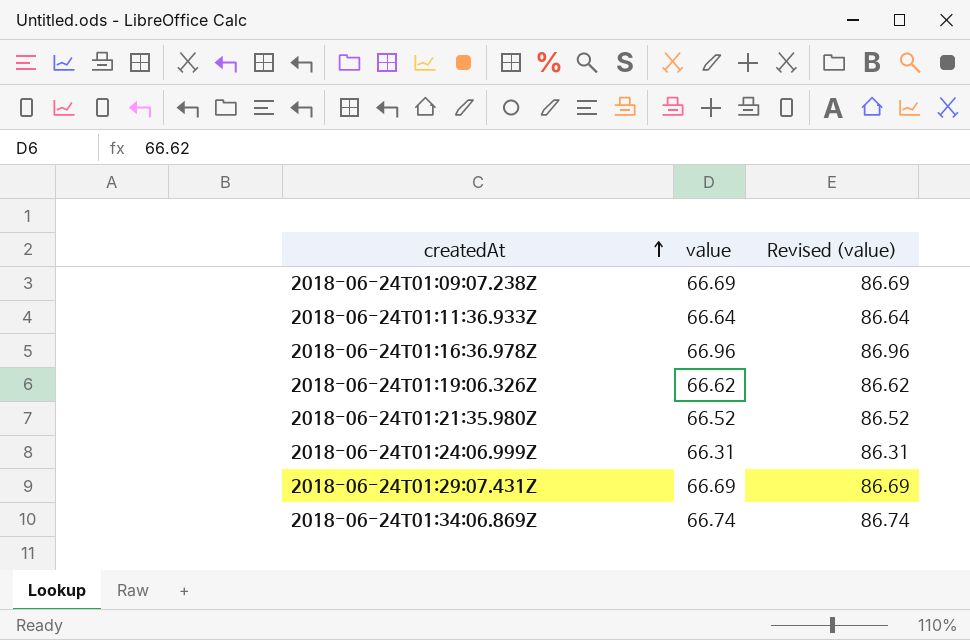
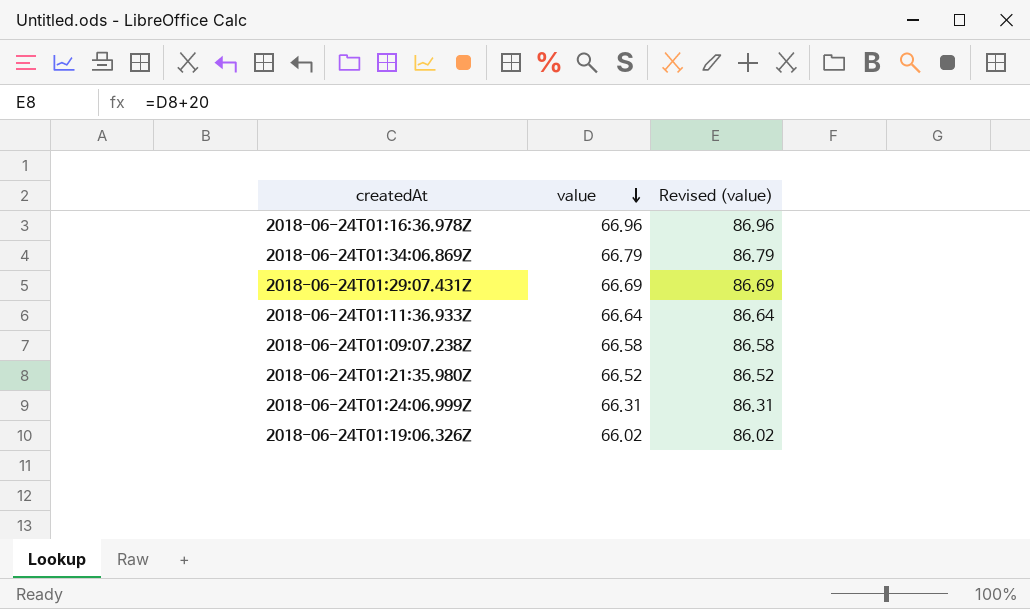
row order: createdAt ascending -> value descending
2018-06-24T01:34:06.869Z | value: 66.74 -> 66.79
2018-06-24T01:34:06.869Z | Revised (value): 86.74 -> 86.79
2018-06-24T01:09:07.238Z | value: 66.69 -> 66.58
2018-06-24T01:09:07.238Z | Revised (value): 86.69 -> 86.58
2018-06-24T01:19:06.326Z | value: 66.62 -> 66.02
2018-06-24T01:19:06.326Z | Revised (value): 86.62 -> 86.02

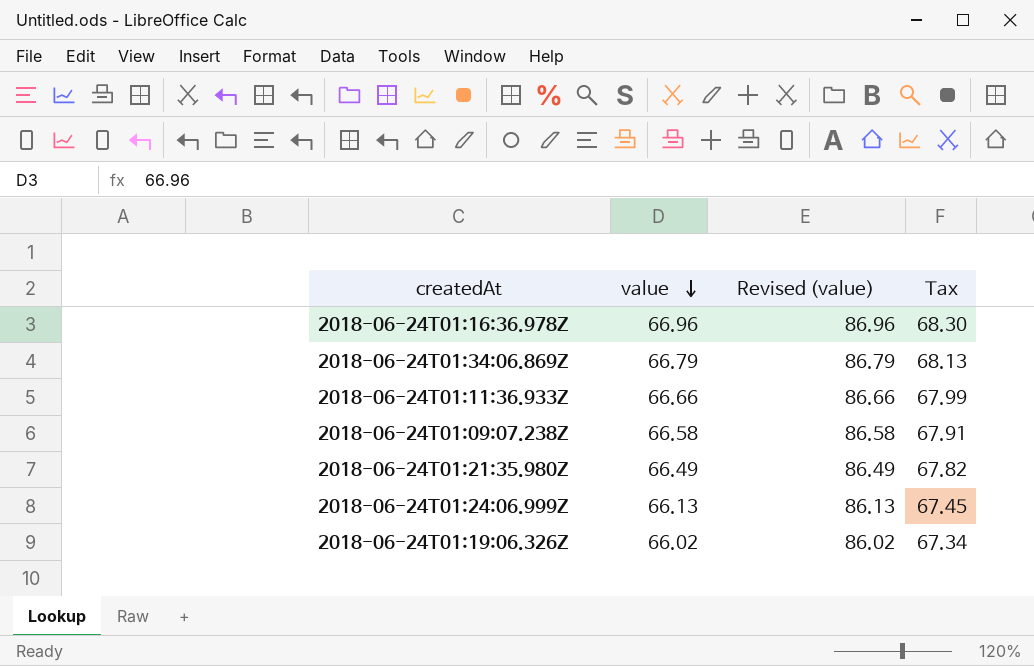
column Tax | formula: none -> [value] * 1.02
row 2018-06-24T01:29:07.431Z: 66.69 | 86.69 -> none
2018-06-24T01:11:36.933Z | value: 66.64 -> 66.66
2018-06-24T01:11:36.933Z | Revised (value): 86.64 -> 86.66
2018-06-24T01:21:35.980Z | value: 66.52 -> 66.49
2018-06-24T01:21:35.980Z | Revised (value): 86.52 -> 86.49
2018-06-24T01:24:06.999Z | value: 66.31 -> 66.13
2018-06-24T01:24:06.999Z | Revised (value): 86.31 -> 86.13

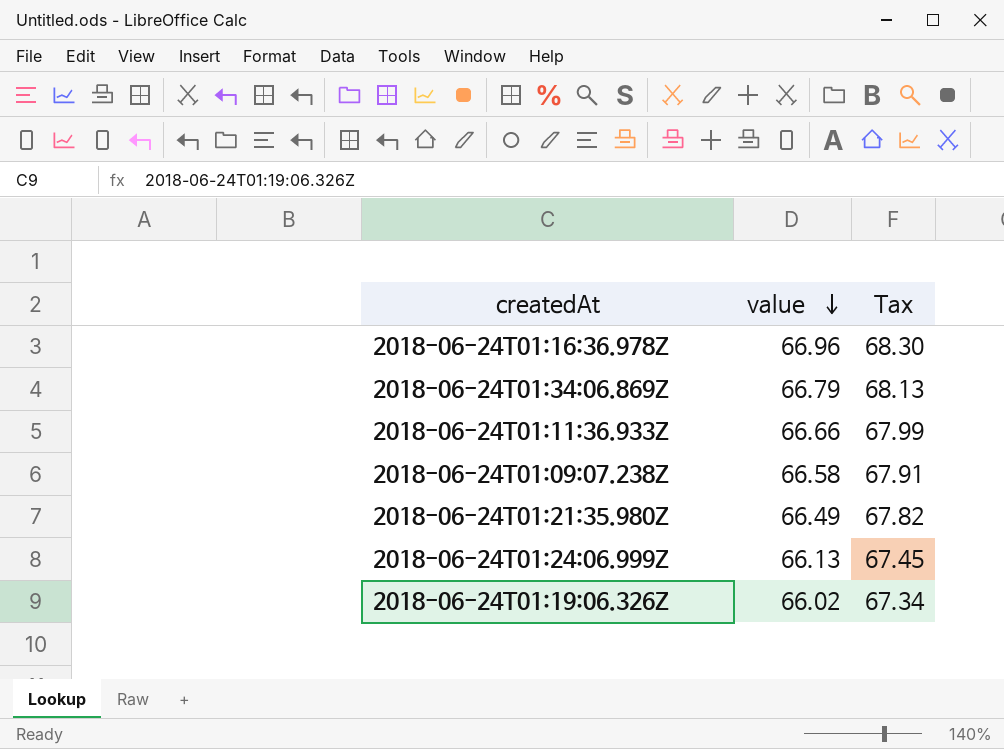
column Revised (value) | formula: [value] + 20 -> none

